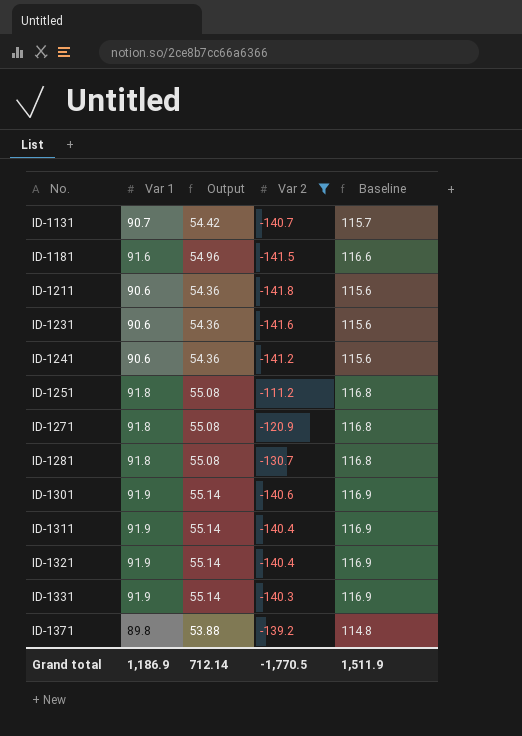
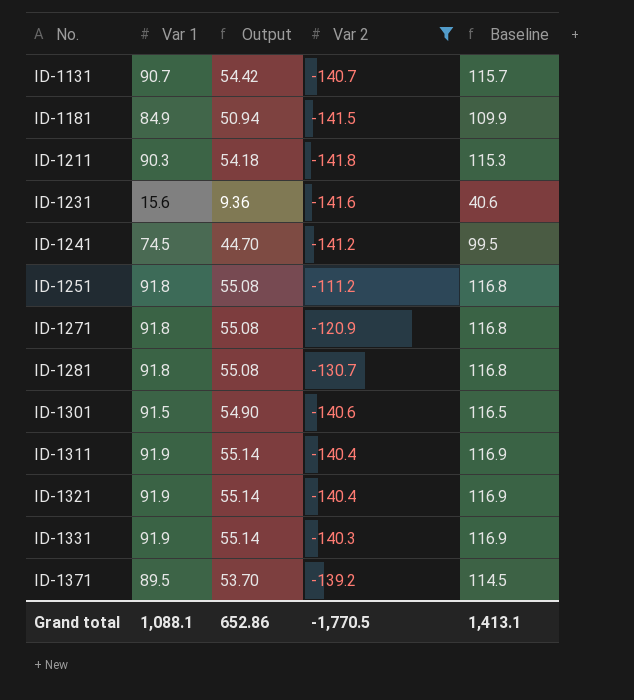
ID-1181 | Var 1: 91.6 -> 84.9
ID-1181 | Output: 54.96 -> 50.94
ID-1181 | Baseline: 116.6 -> 109.9
ID-1211 | Var 1: 90.6 -> 90.3
ID-1211 | Output: 54.36 -> 54.18
ID-1211 | Baseline: 115.6 -> 115.3
ID-1231 | Var 1: 90.6 -> 15.6
ID-1231 | Output: 54.36 -> 9.36
ID-1231 | Baseline: 115.6 -> 40.6
ID-1241 | Var 1: 90.6 -> 74.5
ID-1241 | Output: 54.36 -> 44.70
ID-1241 | Baseline: 115.6 -> 99.5
ID-1301 | Var 1: 91.9 -> 91.5
ID-1301 | Output: 55.14 -> 54.90
ID-1301 | Baseline: 116.9 -> 116.5
ID-1371 | Var 1: 89.8 -> 89.5
ID-1371 | Output: 53.88 -> 53.70
ID-1371 | Baseline: 114.8 -> 114.5
Grand total | Var 1: 1,186.9 -> 1,088.1
Grand total | Output: 712.14 -> 652.86
Grand total | Baseline: 1,511.9 -> 1,413.1

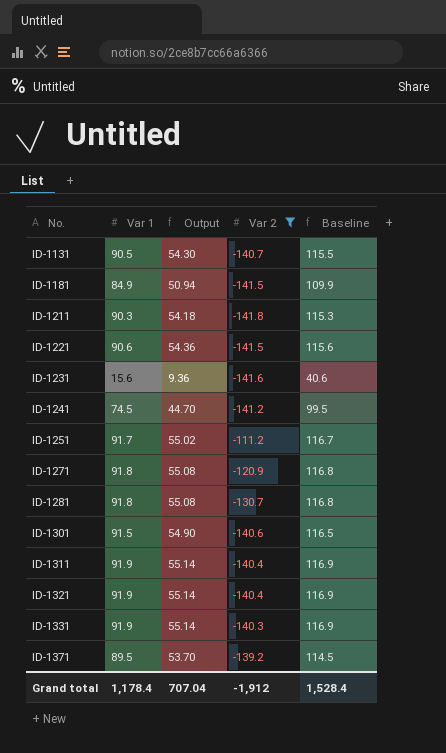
ID-1131 | Var 1: 90.7 -> 90.5
ID-1131 | Output: 54.42 -> 54.30
ID-1131 | Baseline: 115.7 -> 115.5
row ID-1221: none -> 90.6 | 54.36 | -141.5 | 115.6
ID-1251 | Var 1: 91.8 -> 91.7
ID-1251 | Output: 55.08 -> 55.02
ID-1251 | Baseline: 116.8 -> 116.7
Grand total | Var 1: 1,088.1 -> 1,178.4
Grand total | Output: 652.86 -> 707.04
Grand total | Var 2: -1,770.5 -> -1,912
Grand total | Baseline: 1,413.1 -> 1,528.4

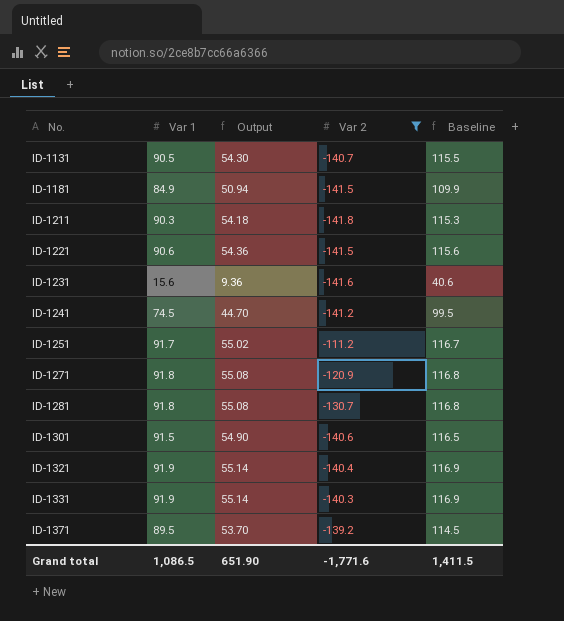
row ID-1311: 91.9 | 55.14 | -140.4 | 116.9 -> none
Grand total | Var 1: 1,178.4 -> 1,086.5
Grand total | Output: 707.04 -> 651.90
Grand total | Var 2: -1,912 -> -1,771.6
Grand total | Baseline: 1,528.4 -> 1,411.5

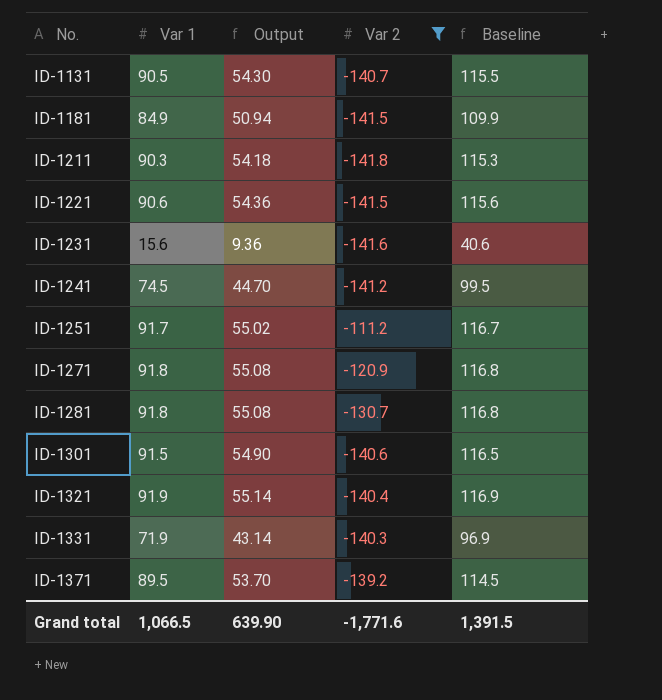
ID-1331 | Var 1: 91.9 -> 71.9
ID-1331 | Output: 55.14 -> 43.14
ID-1331 | Baseline: 116.9 -> 96.9
Grand total | Var 1: 1,086.5 -> 1,066.5
Grand total | Output: 651.90 -> 639.90
Grand total | Baseline: 1,411.5 -> 1,391.5

